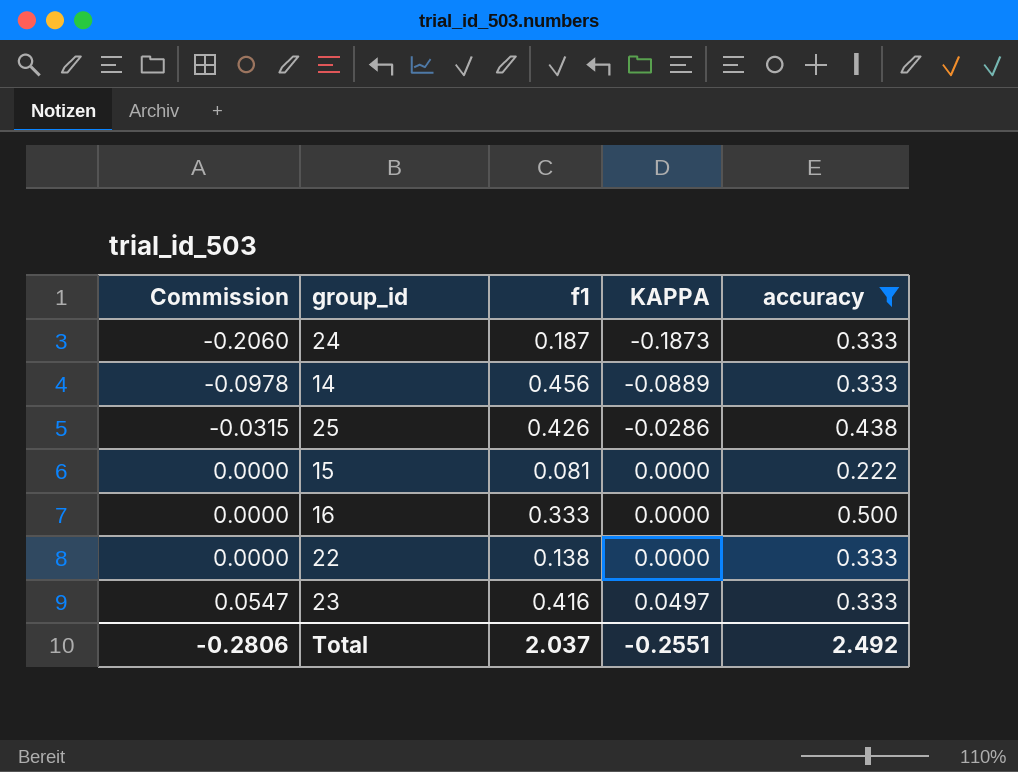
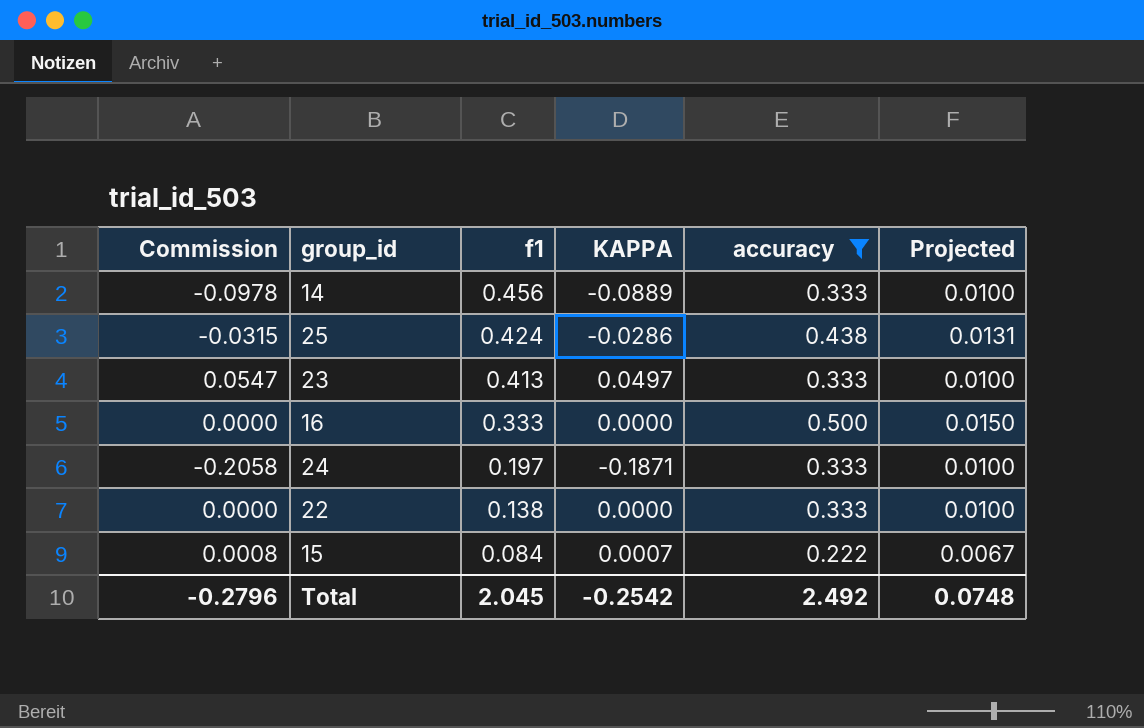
row order: Commission ascending -> f1 descending
column Projected | formula: none -> [accuracy] * 0.03
25 | f1: 0.426 -> 0.424
23 | f1: 0.416 -> 0.413
24 | Commission: -0.2060 -> -0.2058
24 | f1: 0.187 -> 0.197
24 | KAPPA: -0.1873 -> -0.1871
15 | Commission: 0.0000 -> 0.0008
15 | f1: 0.081 -> 0.084
15 | KAPPA: 0.0000 -> 0.0007
Total | Commission: -0.2806 -> -0.2796
Total | f1: 2.037 -> 2.045
Total | KAPPA: -0.2551 -> -0.2542

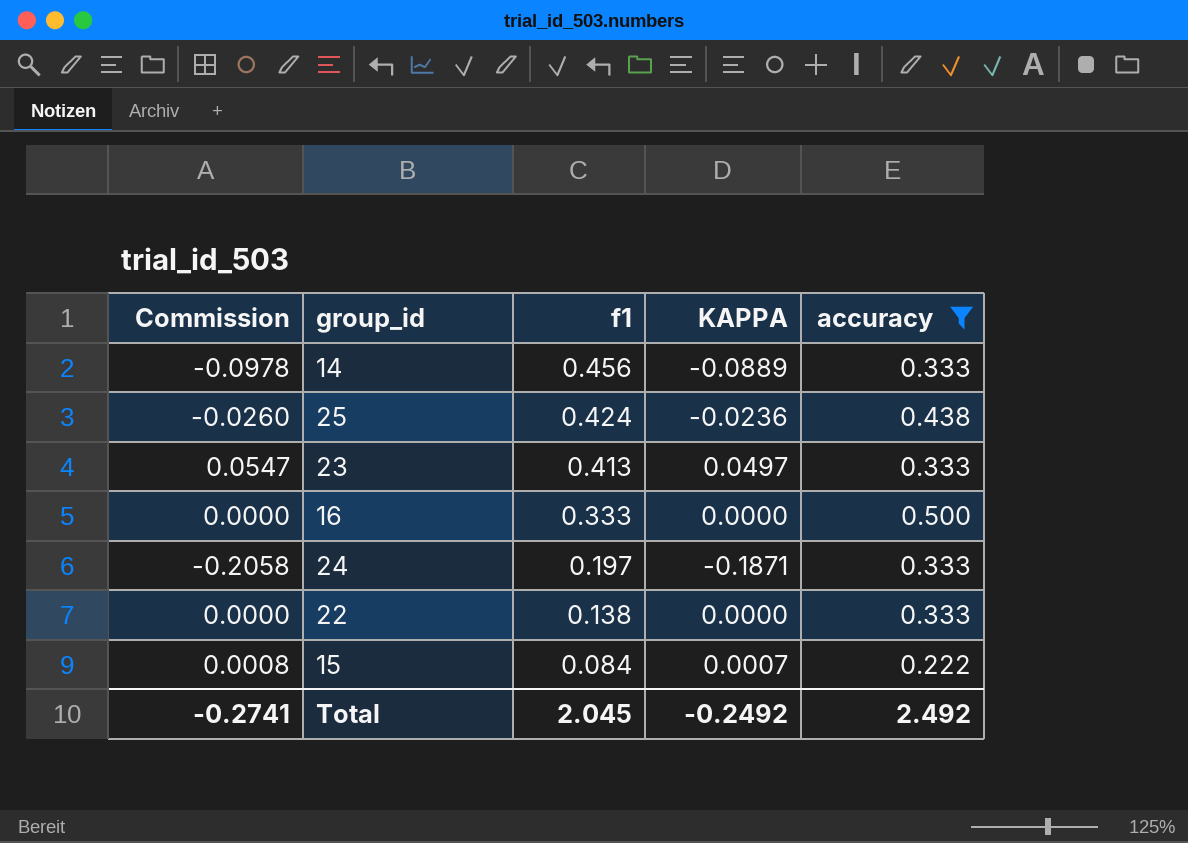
column Projected | formula: [accuracy] * 0.03 -> none
25 | Commission: -0.0315 -> -0.0260
25 | KAPPA: -0.0286 -> -0.0236
Total | Commission: -0.2796 -> -0.2741
Total | KAPPA: -0.2542 -> -0.2492

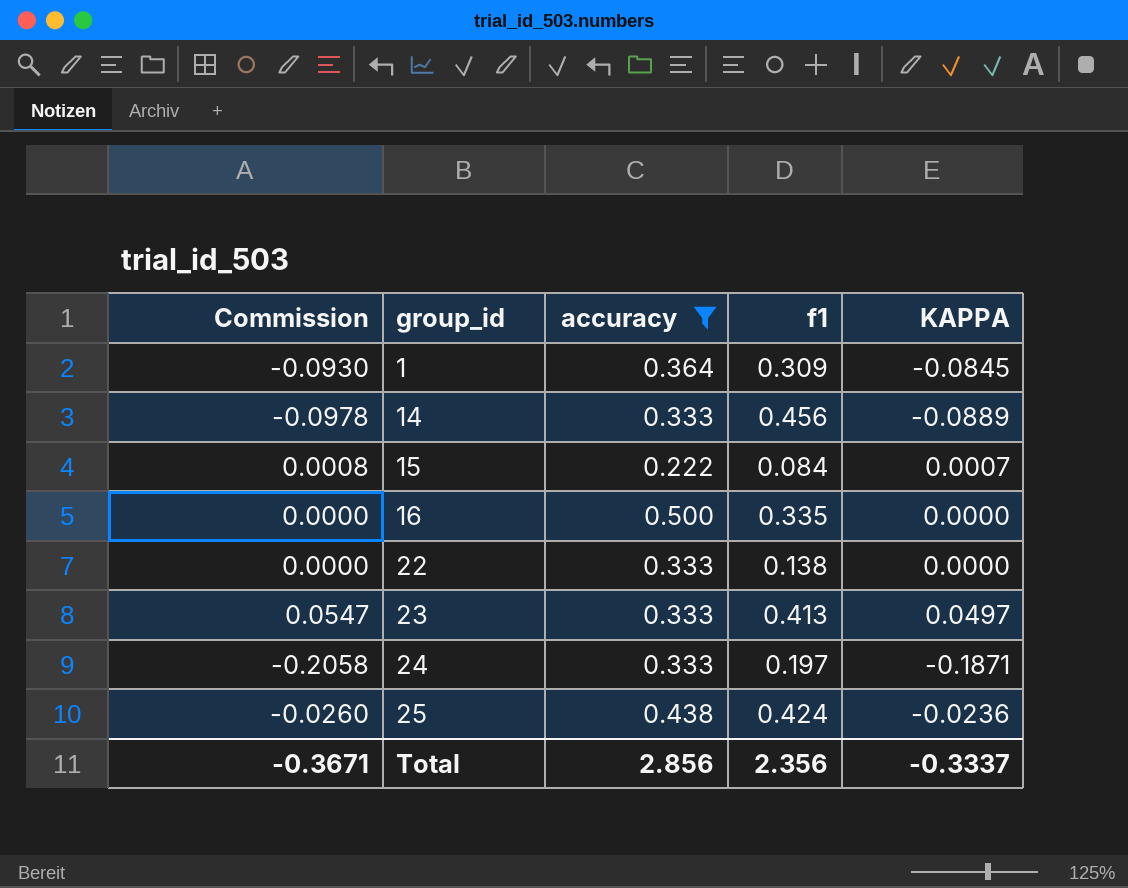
row order: f1 descending -> group_id ascending
column accuracy | position: 5 -> 3
row 1: none -> -0.0930 | 0.364 | 0.309 | -0.0845
16 | f1: 0.333 -> 0.335
Total | Commission: -0.2741 -> -0.3671
Total | accuracy: 2.492 -> 2.856
Total | f1: 2.045 -> 2.356
Total | KAPPA: -0.2492 -> -0.3337

